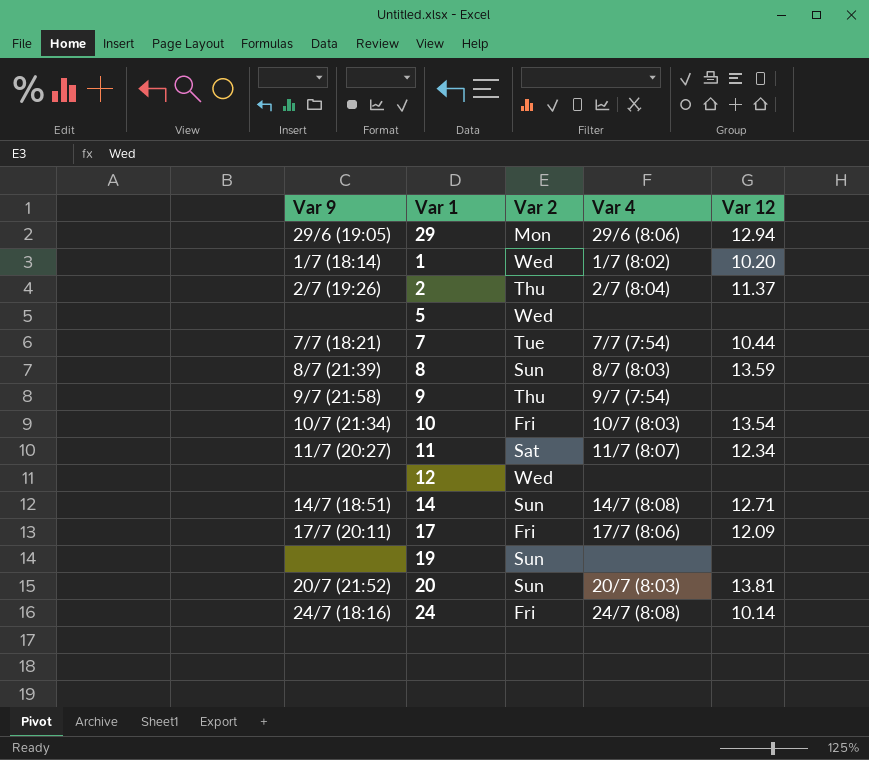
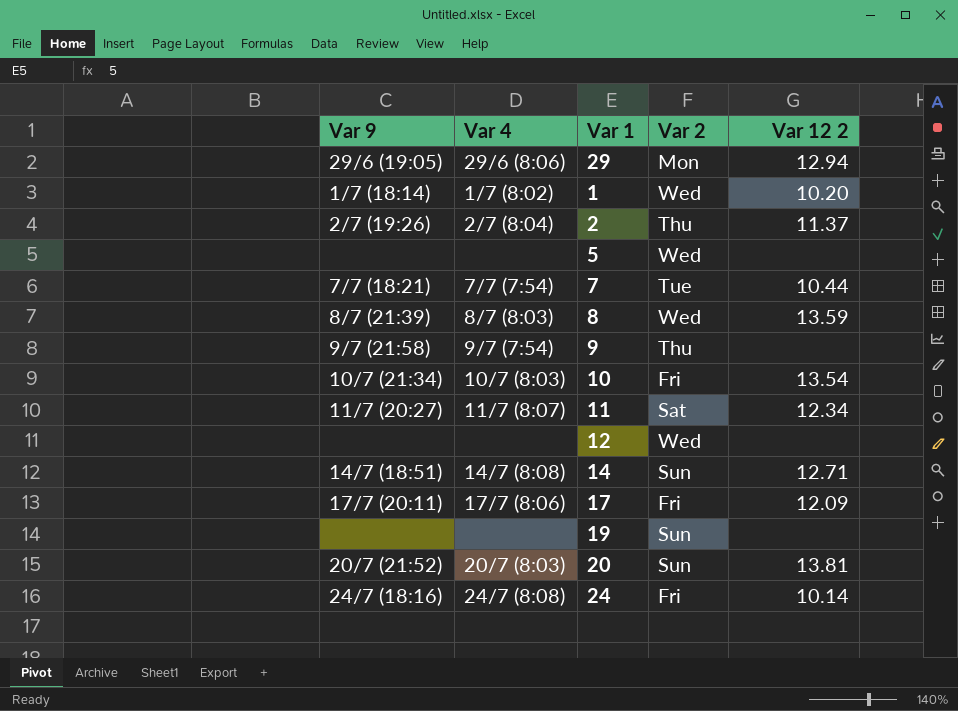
column Var 4 | position: 4 -> 2
column name: Var 12 -> Var 12 2
8 | Var 2: Sun -> Wed

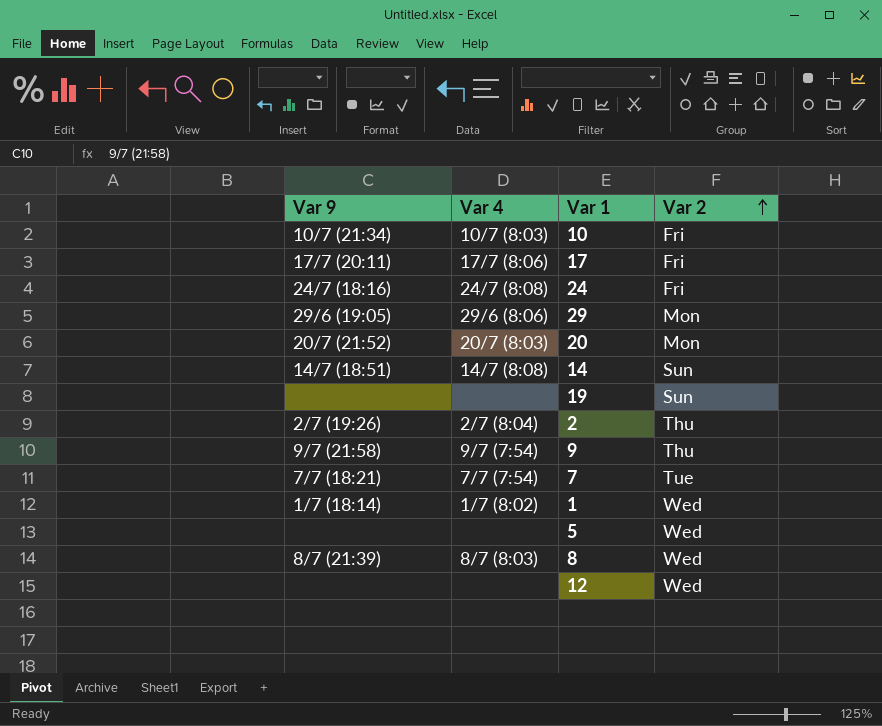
row order: none -> Var 2 ascending
column Var 12 2 | position: 5 -> none
row 11: 11/7 (20:27) | 11/7 (8:07) | Sat | 12.34 -> none
20 | Var 2: Sun -> Mon

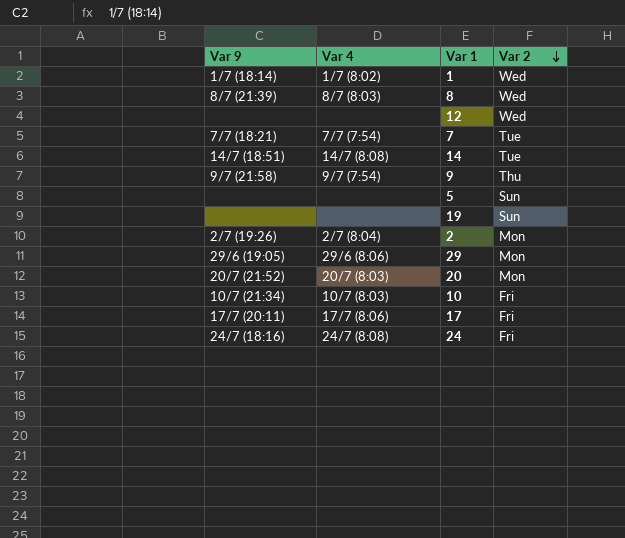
row order: Var 2 ascending -> Var 2 descending
14 | Var 2: Sun -> Tue
5 | Var 2: Wed -> Sun
2 | Var 2: Thu -> Mon

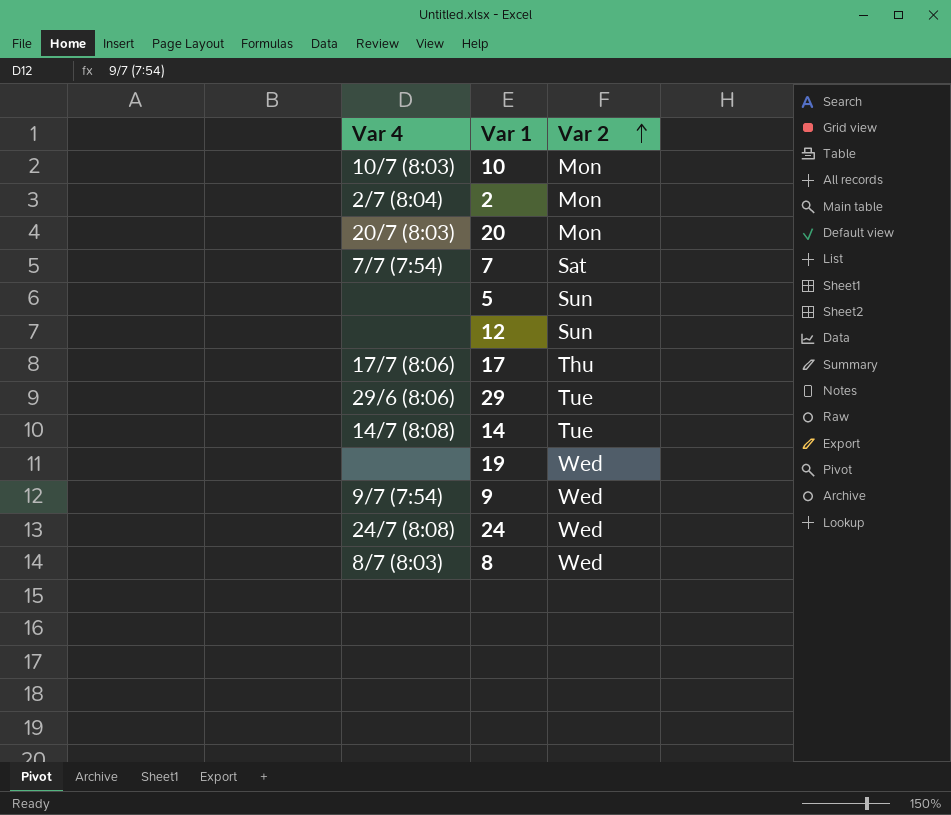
row order: Var 2 descending -> Var 2 ascending
column Var 9 | position: 1 -> none
row 1: 1/7 (18:14) | 1/7 (8:02) | Wed -> none
10 | Var 2: Fri -> Mon
7 | Var 2: Tue -> Sat
12 | Var 2: Wed -> Sun
17 | Var 2: Fri -> Thu
29 | Var 2: Mon -> Tue
19 | Var 2: Sun -> Wed
9 | Var 2: Thu -> Wed
24 | Var 2: Fri -> Wed

